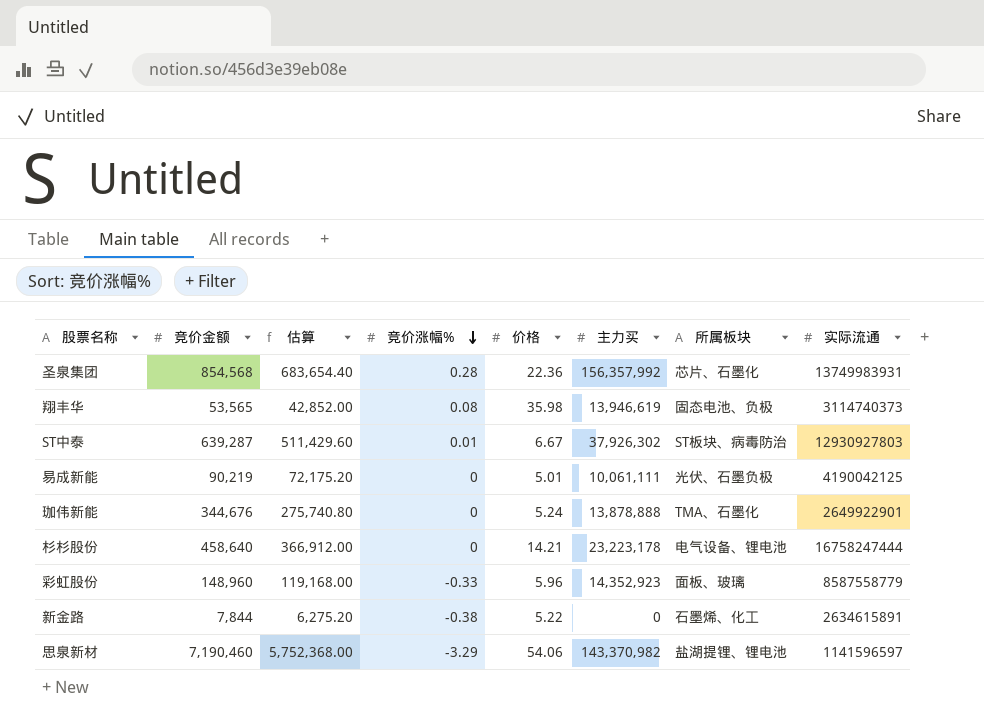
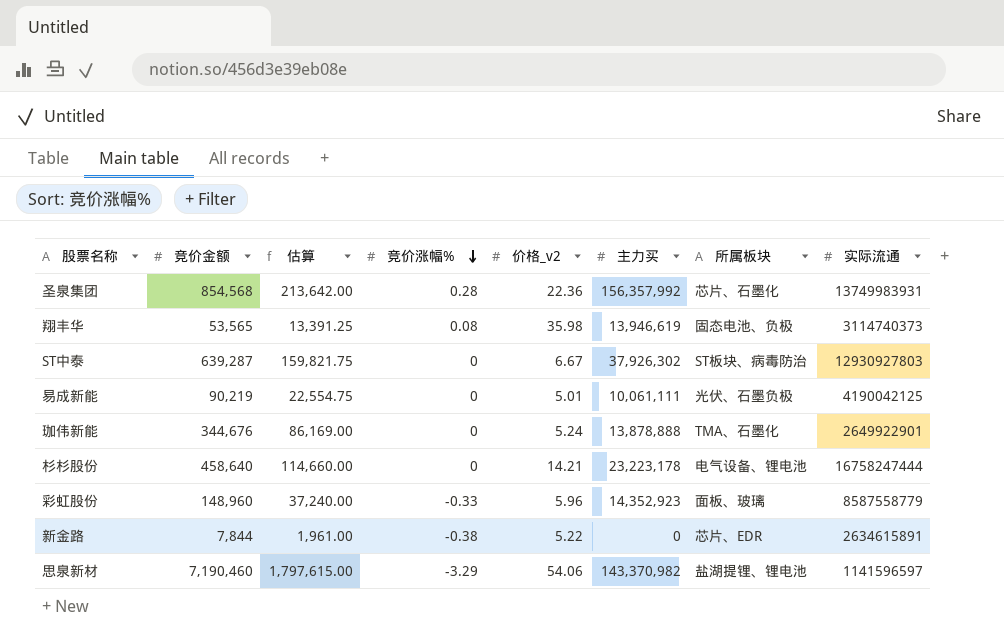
column 估算 | formula: [竞价金额] * 0.8 -> [竞价金额] * 0.25
column name: 价格 -> 价格_v2
ST中泰 | 竞价涨幅%: 0.01 -> 0
新金路 | 所属板块: 石墨烯、化工 -> 芯片、EDR

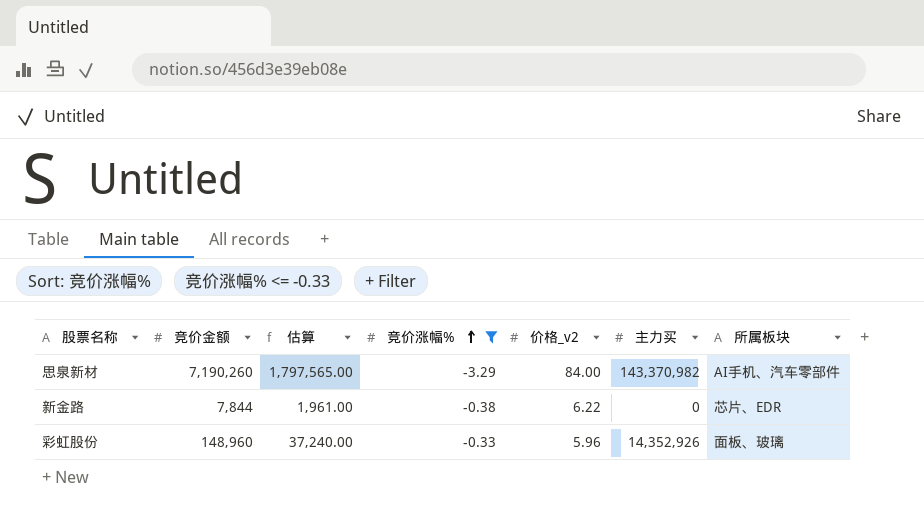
filter: none -> 竞价涨幅% <= -0.33
row order: 竞价涨幅% descending -> 竞价涨幅% ascending
column 实际流通 | position: 8 -> none
思泉新材 | 竞价金额: 7,190,460 -> 7,190,260
思泉新材 | 估算: 1,797,615.00 -> 1,797,565.00
思泉新材 | 价格_v2: 54.06 -> 84.00
思泉新材 | 所属板块: 盐湖提锂、锂电池 -> AI手机、汽车零部件
新金路 | 价格_v2: 5.22 -> 6.22
彩虹股份 | 主力买: 14,352,923 -> 14,352,926

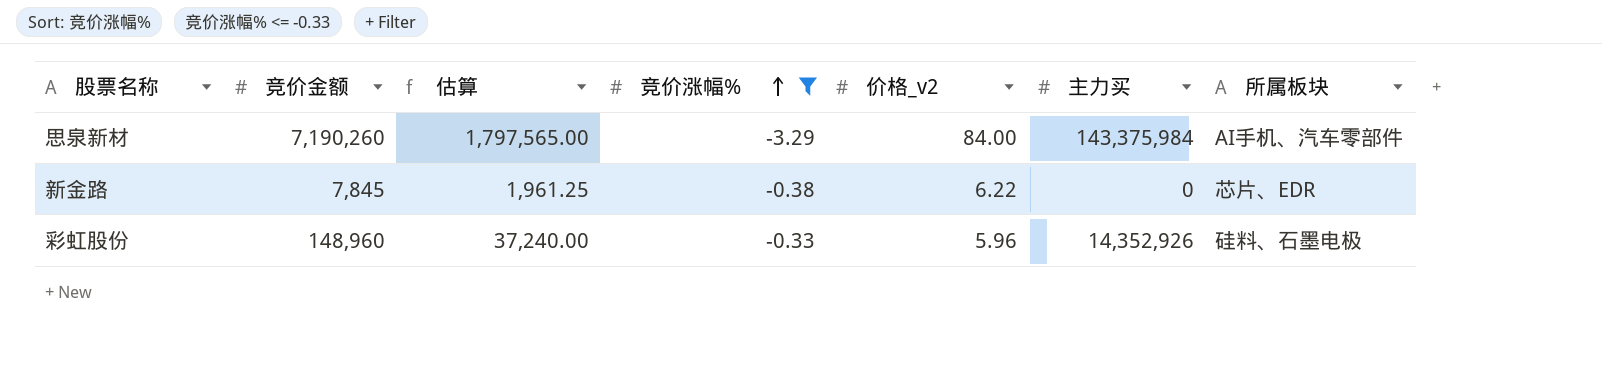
思泉新材 | 主力买: 143,370,982 -> 143,375,984
新金路 | 竞价金额: 7,844 -> 7,845
新金路 | 估算: 1,961.00 -> 1,961.25
彩虹股份 | 所属板块: 面板、玻璃 -> 硅料、石墨电极

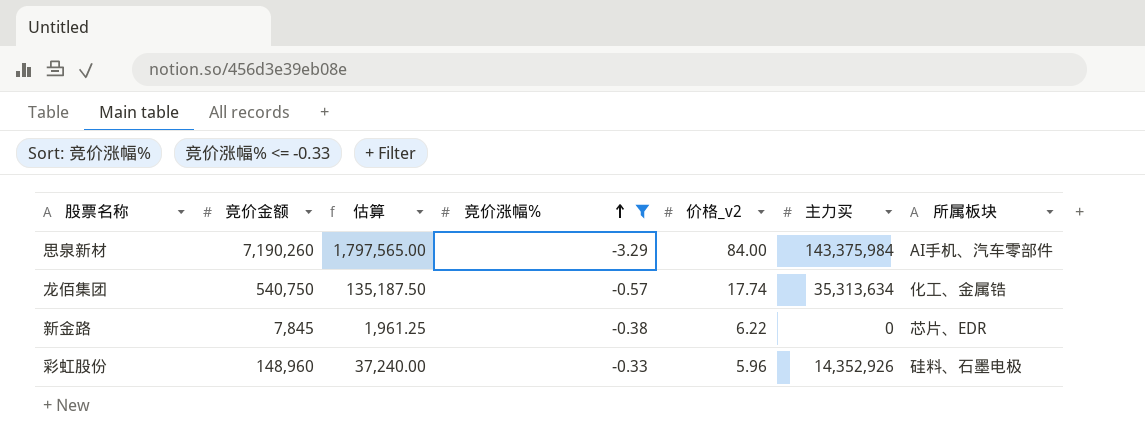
row 龙佰集团: none -> 540,750 | 135,187.50 | -0.57 | 17.74 | 35,313,634 | 化工、金属锆

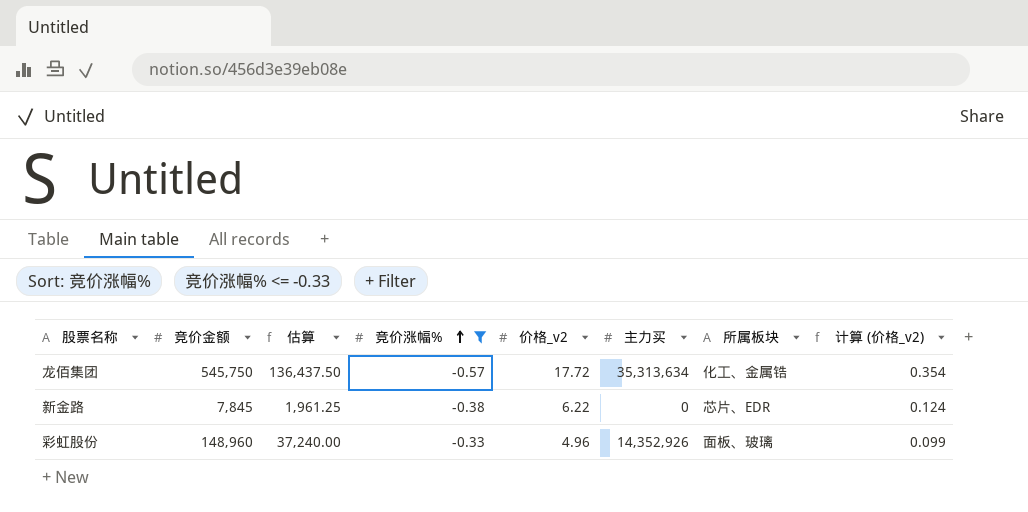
column 计算 (价格_v2) | formula: none -> [价格_v2] * 0.02
row 思泉新材: 7,190,260 | 1,797,565.00 | -3.29 | 84.00 | 143,375,984 | AI手机、汽车零部件 -> none
龙佰集团 | 竞价金额: 540,750 -> 545,750
龙佰集团 | 估算: 135,187.50 -> 136,437.50
龙佰集团 | 价格_v2: 17.74 -> 17.72
彩虹股份 | 价格_v2: 5.96 -> 4.96
彩虹股份 | 所属板块: 硅料、石墨电极 -> 面板、玻璃

